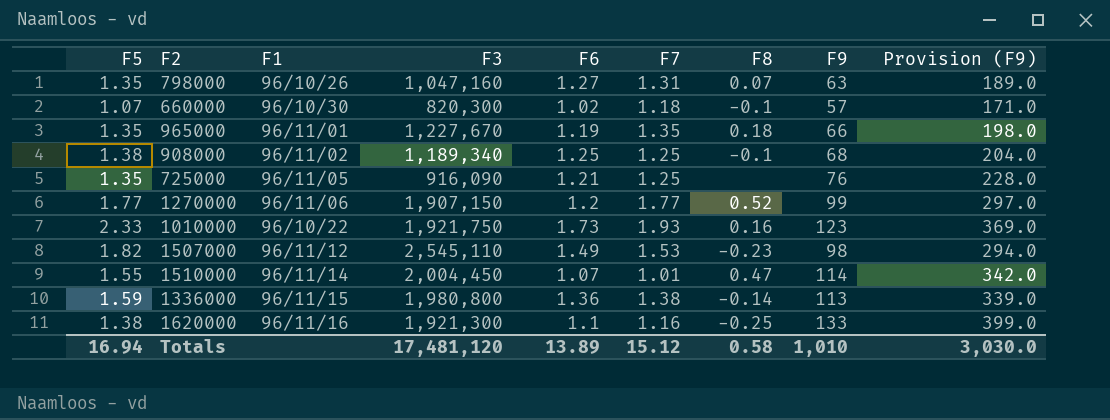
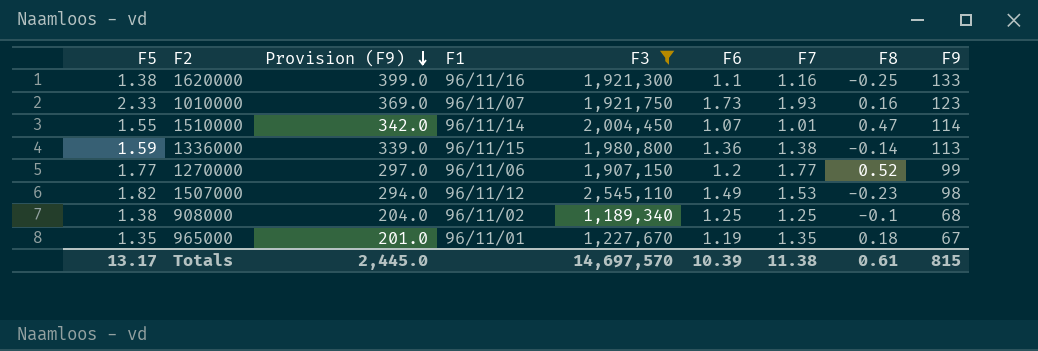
filter: none -> F3 >= 1,189,340
row order: none -> Provision (F9) descending
column Provision (F9) | position: 9 -> 3
1010000 | F1: 96/10/22 -> 96/11/07
965000 | Provision (F9): 198.0 -> 201.0
965000 | F9: 66 -> 67
Totals | F5: 16.94 -> 13.17
Totals | Provision (F9): 3,030.0 -> 2,445.0
Totals | F3: 17,481,120 -> 14,697,570
Totals | F6: 13.89 -> 10.39
Totals | F7: 15.12 -> 11.38
Totals | F8: 0.58 -> 0.61
Totals | F9: 1,010 -> 815

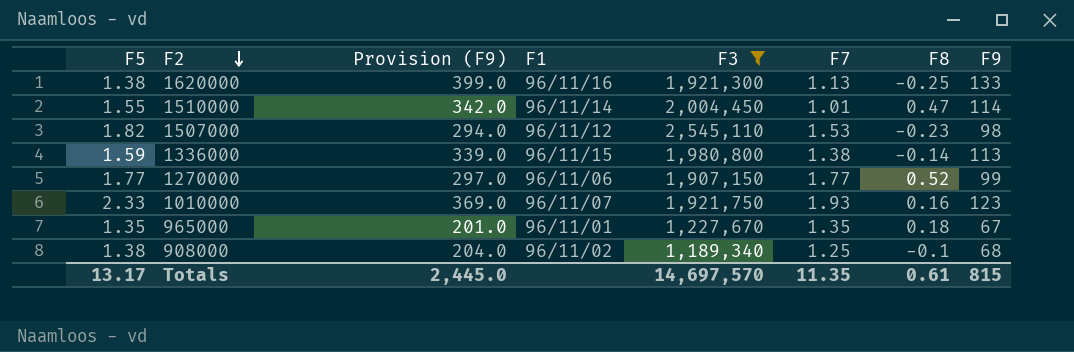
row order: Provision (F9) descending -> F2 descending
column F6 | position: 6 -> none
1620000 | F7: 1.16 -> 1.13
Totals | F7: 11.38 -> 11.35

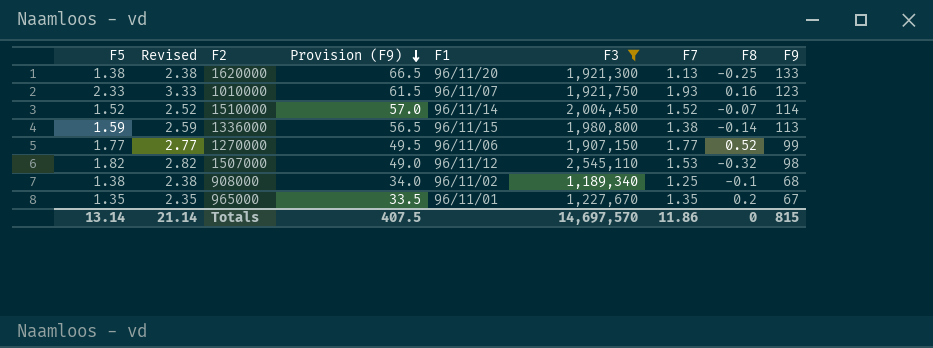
row order: F2 descending -> Provision (F9) descending
column Revised | formula: none -> [F5] + 1
column Provision (F9) | formula: [F9] * 3 -> [F9] * 0.5
1620000 | F1: 96/11/16 -> 96/11/20
1510000 | F5: 1.55 -> 1.52
1510000 | F7: 1.01 -> 1.52
1510000 | F8: 0.47 -> -0.07
1507000 | F8: -0.23 -> -0.32
965000 | F8: 0.18 -> 0.2
Totals | F5: 13.17 -> 13.14
Totals | Provision (F9): 2,445.0 -> 407.5
Totals | F7: 11.35 -> 11.86
Totals | F8: 0.61 -> 0

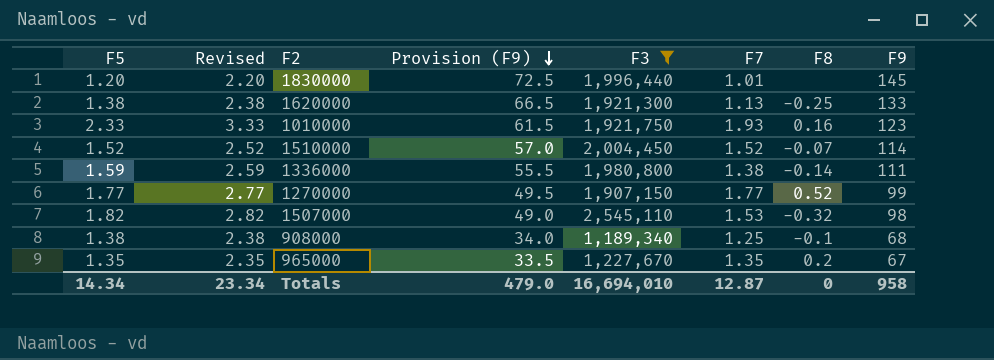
column F1 | position: 5 -> none
row 1830000: none -> 1.20 | 2.20 | 72.5 | 1,996,440 | 1.01 | none | 145
1336000 | Provision (F9): 56.5 -> 55.5
1336000 | F9: 113 -> 111
Totals | F5: 13.14 -> 14.34
Totals | Revised: 21.14 -> 23.34
Totals | Provision (F9): 407.5 -> 479.0
Totals | F3: 14,697,570 -> 16,694,010
Totals | F7: 11.86 -> 12.87
Totals | F9: 815 -> 958

